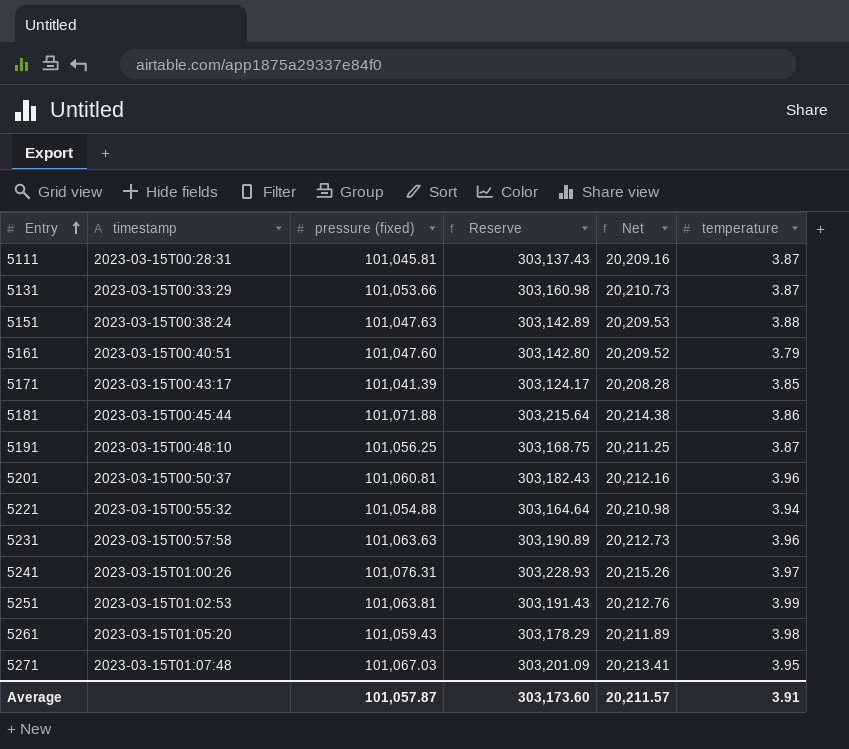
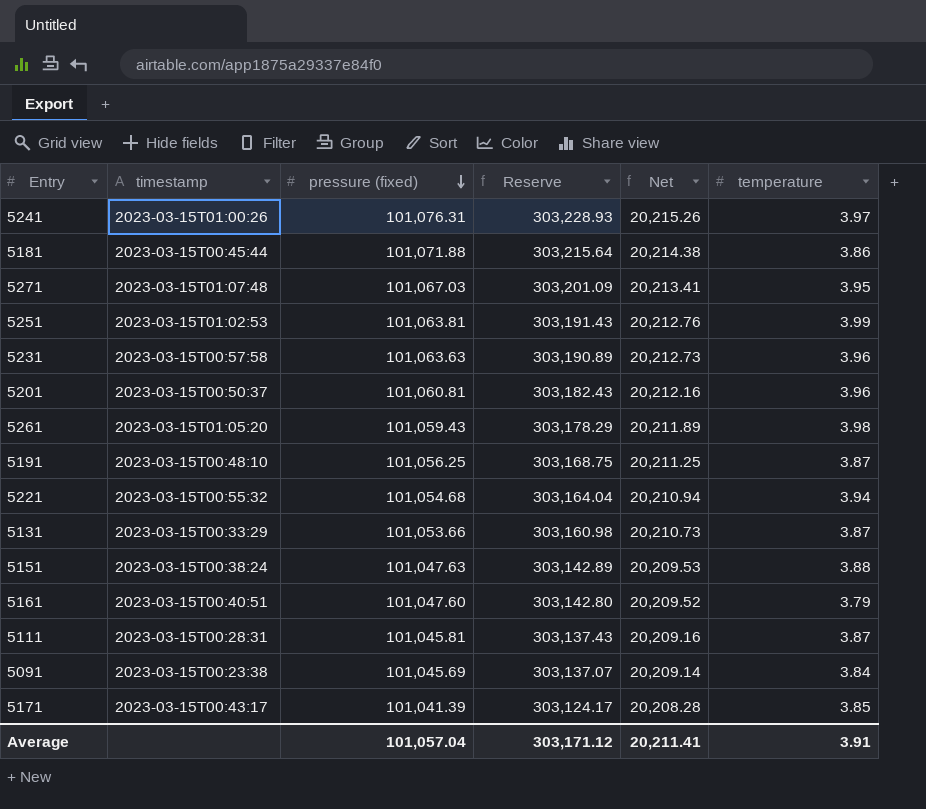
row order: Entry ascending -> pressure (fixed) descending
5221 | pressure (fixed): 101,054.88 -> 101,054.68
5221 | Reserve: 303,164.64 -> 303,164.04
5221 | Net: 20,210.98 -> 20,210.94
row 5091: none -> 2023-03-15T00:23:38 | 101,045.69 | 303,137.07 | 20,209.14 | 3.84
Average | pressure (fixed): 101,057.87 -> 101,057.04
Average | Reserve: 303,173.60 -> 303,171.12
Average | Net: 20,211.57 -> 20,211.41

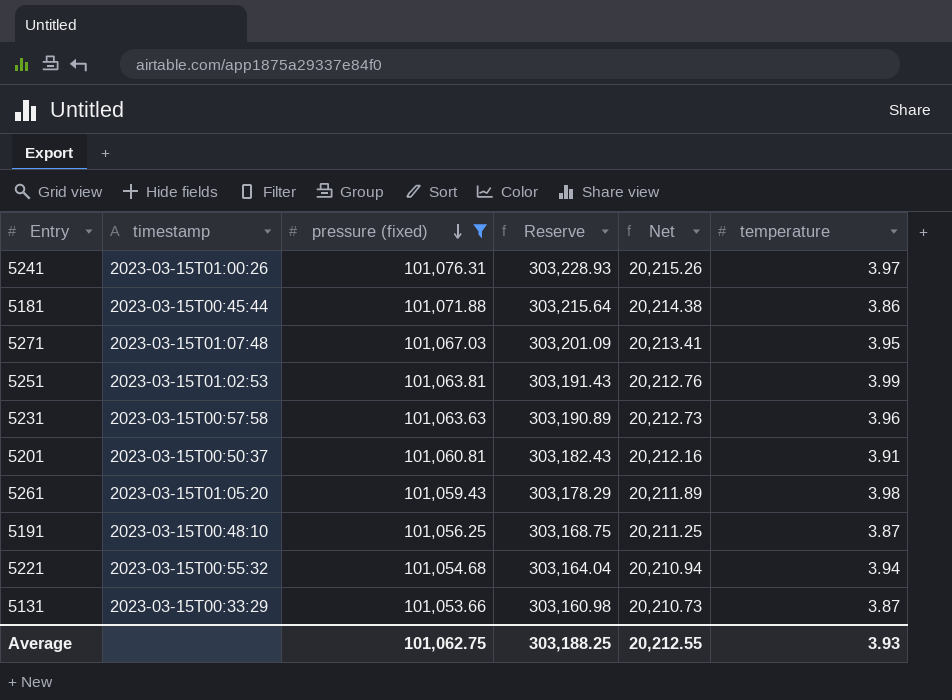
filter: none -> pressure (fixed) >= 101,053.66
5201 | temperature: 3.96 -> 3.91
Average | pressure (fixed): 101,057.04 -> 101,062.75
Average | Reserve: 303,171.12 -> 303,188.25
Average | Net: 20,211.41 -> 20,212.55
Average | temperature: 3.91 -> 3.93

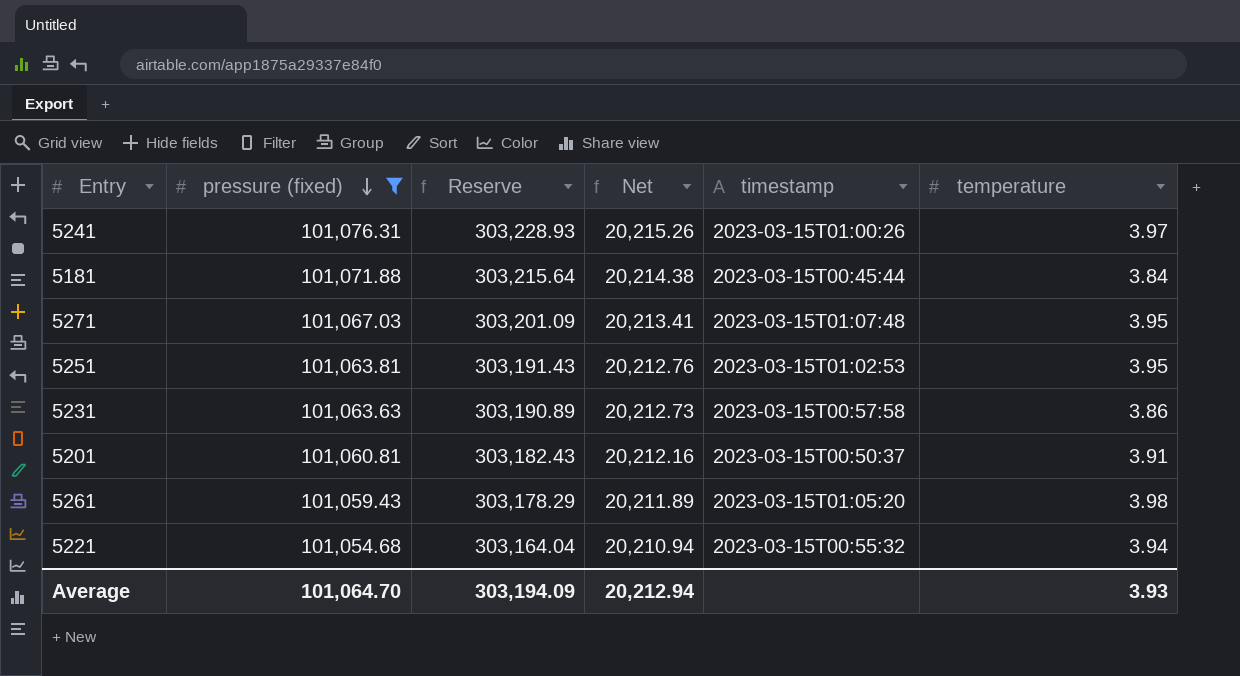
column timestamp | position: 2 -> 5
row 5191: 2023-03-15T00:48:10 | 101,056.25 | 303,168.75 | 20,211.25 | 3.87 -> none
row 5131: 2023-03-15T00:33:29 | 101,053.66 | 303,160.98 | 20,210.73 | 3.87 -> none
5181 | temperature: 3.86 -> 3.84
5251 | temperature: 3.99 -> 3.95
5231 | temperature: 3.96 -> 3.86
Average | pressure (fixed): 101,062.75 -> 101,064.70
Average | Reserve: 303,188.25 -> 303,194.09
Average | Net: 20,212.55 -> 20,212.94

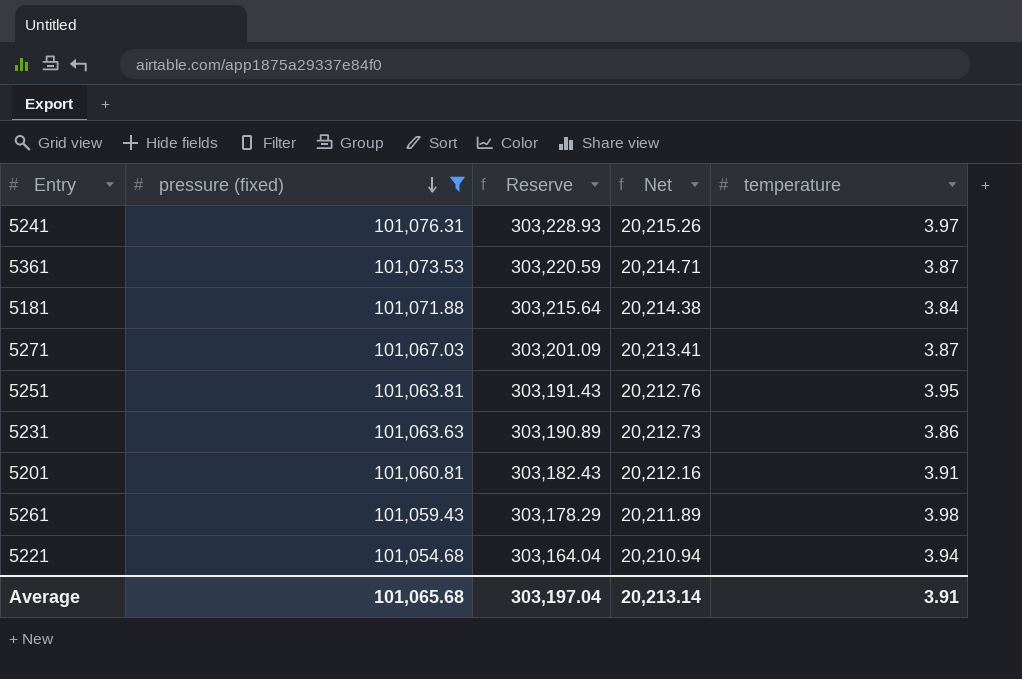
column timestamp | position: 5 -> none
row 5361: none -> 101,073.53 | 303,220.59 | 20,214.71 | 3.87
5271 | temperature: 3.95 -> 3.87
Average | pressure (fixed): 101,064.70 -> 101,065.68
Average | Reserve: 303,194.09 -> 303,197.04
Average | Net: 20,212.94 -> 20,213.14
Average | temperature: 3.93 -> 3.91

